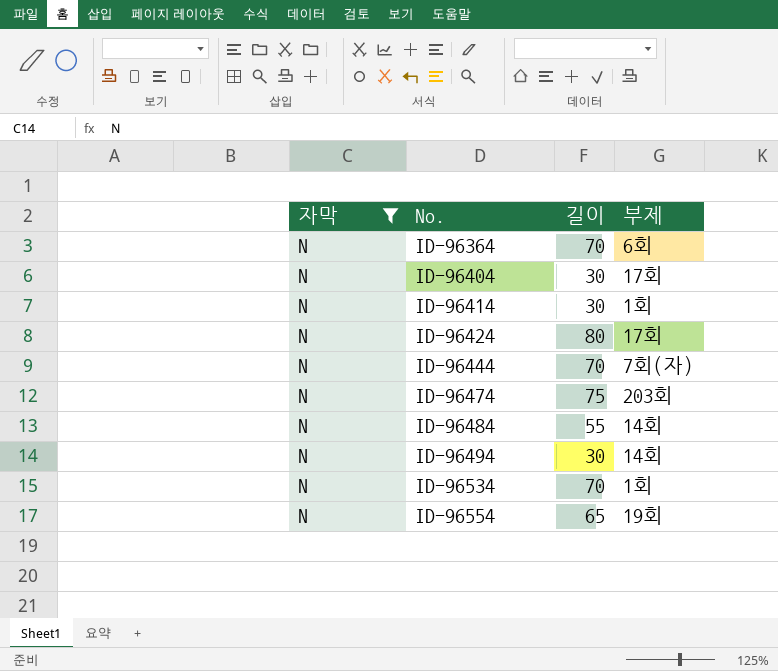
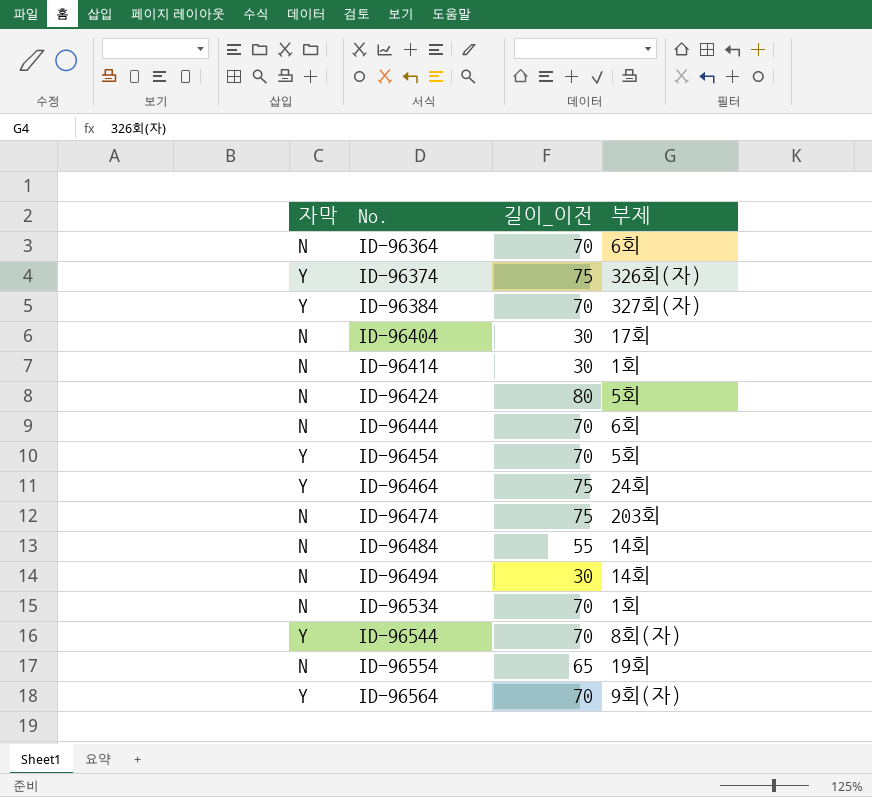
filter: 자막 = N -> none
column name: 길이 -> 길이_이전
ID-96424 | 부제: 17회 -> 5회
ID-96444 | 부제: 7회(자) -> 6회

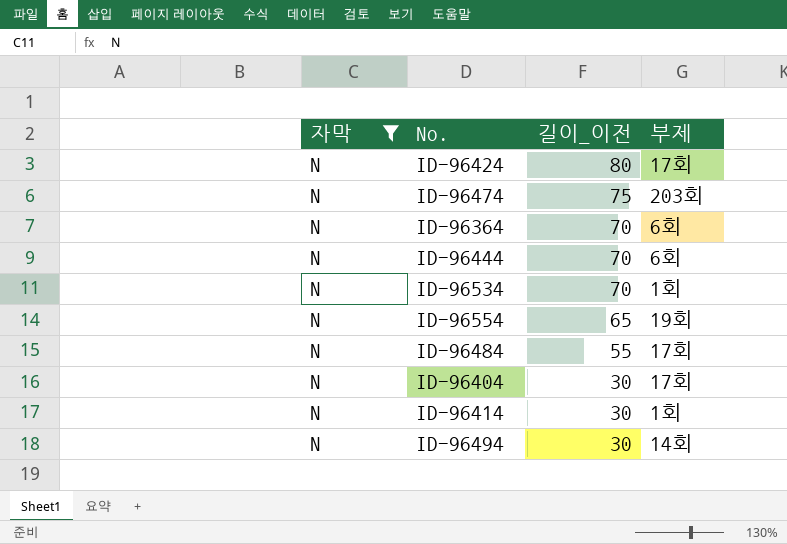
filter: none -> 자막 = N
row order: No. ascending -> 길이_이전 descending
ID-96424 | 부제: 5회 -> 17회
ID-96484 | 부제: 14회 -> 17회

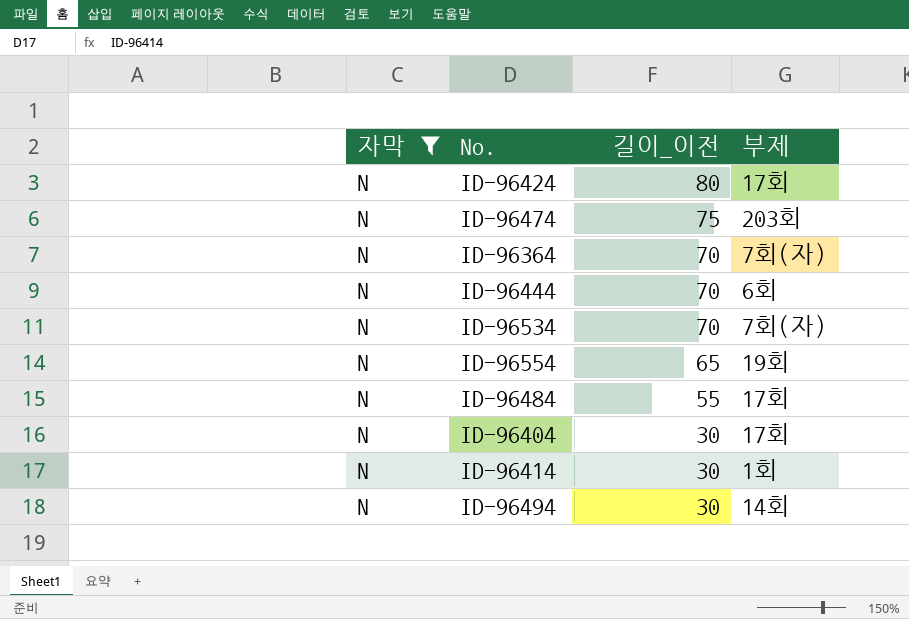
ID-96364 | 부제: 6회 -> 7회(자)
ID-96534 | 부제: 1회 -> 7회(자)

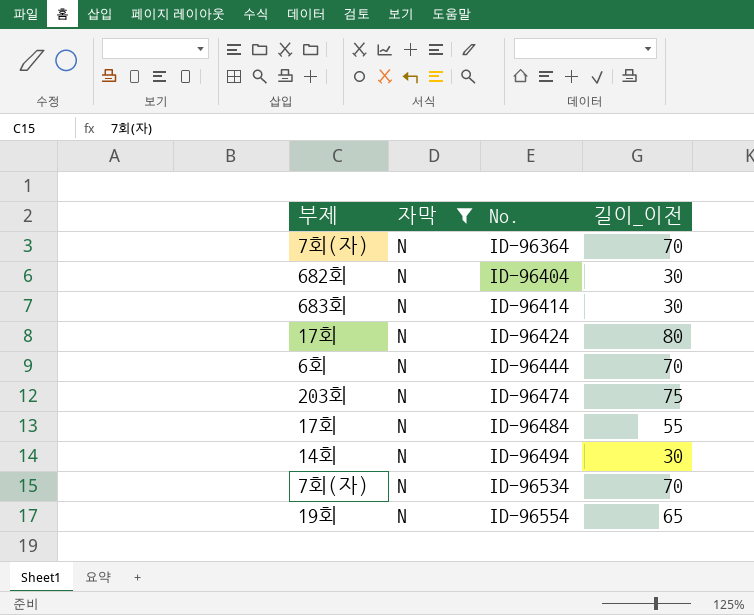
row order: 길이_이전 descending -> No. ascending
column 부제 | position: 4 -> 1
ID-96404 | 부제: 17회 -> 682회
ID-96414 | 부제: 1회 -> 683회

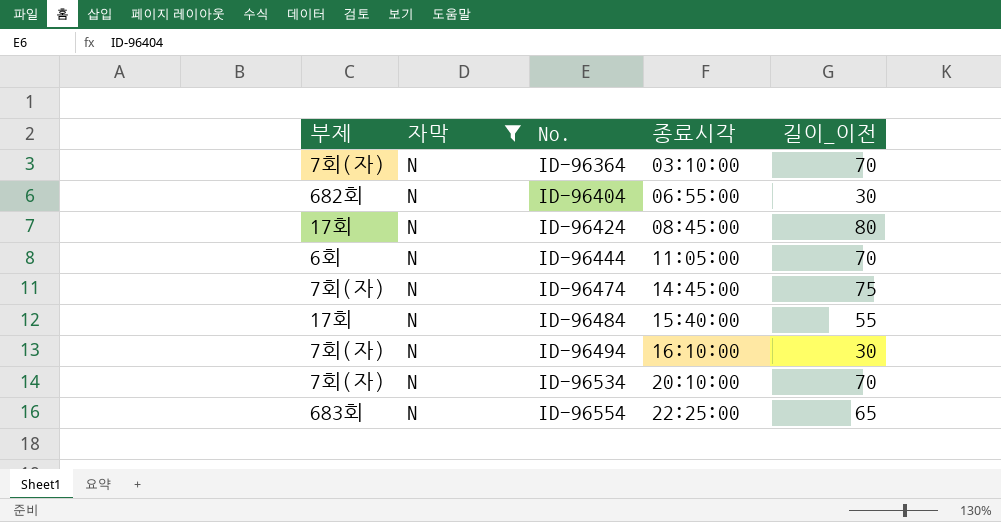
column 종료시각 | position: none -> 4
row ID-96414: 683회 | N | 30 -> none
ID-96474 | 부제: 203회 -> 7회(자)
ID-96494 | 부제: 14회 -> 7회(자)
ID-96554 | 부제: 19회 -> 683회

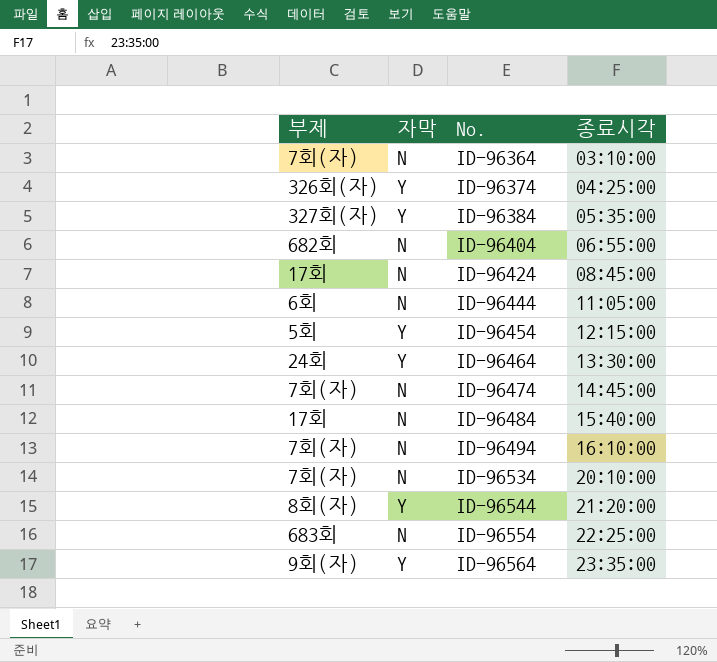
filter: 자막 = N -> none
column 길이_이전 | position: 5 -> none

